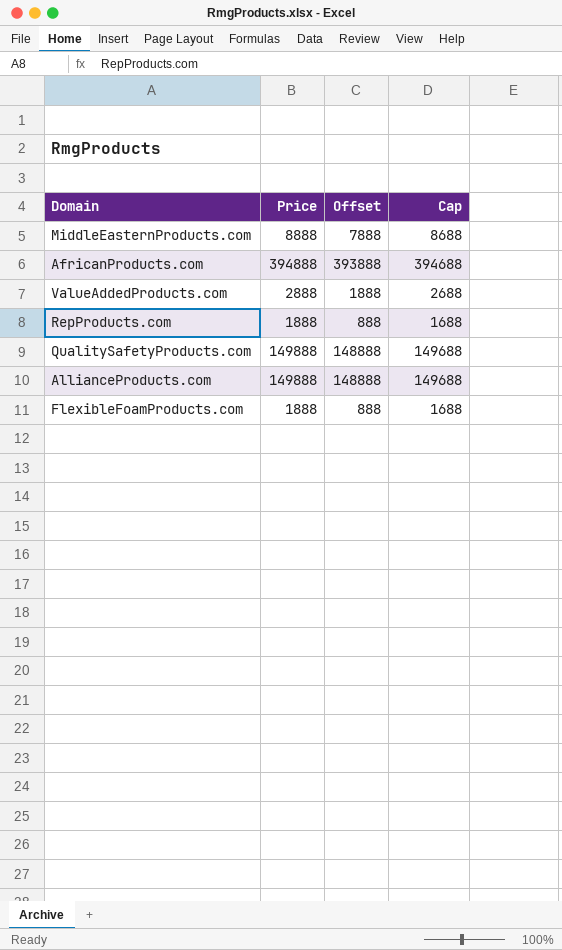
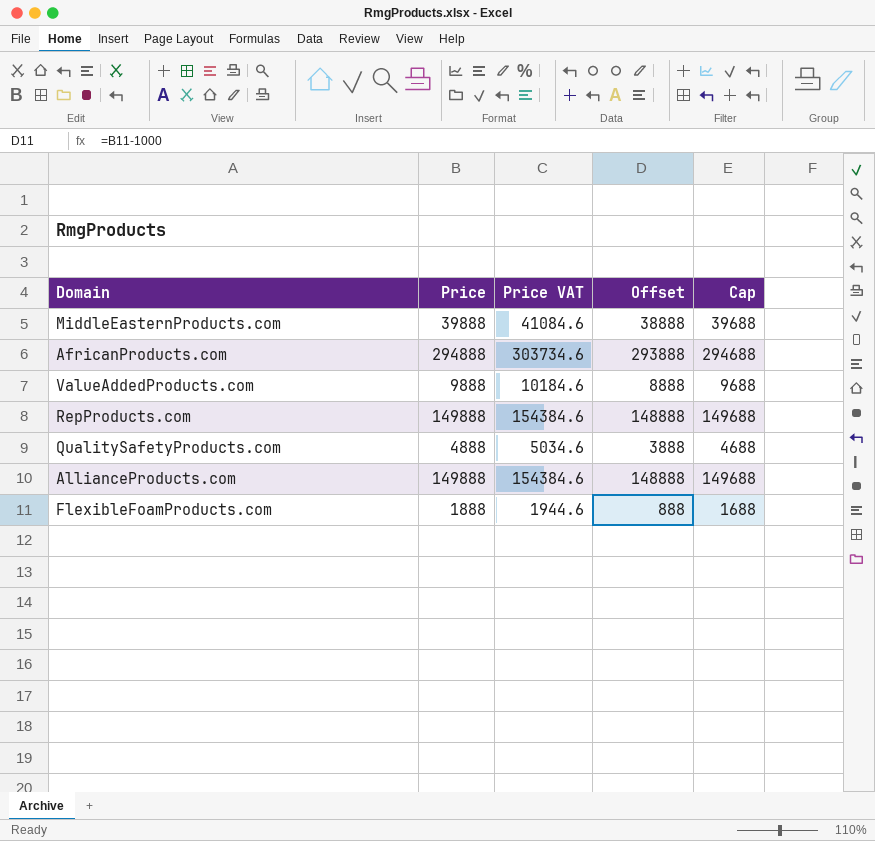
column Price VAT | formula: none -> [Price] * 1.03
MiddleEasternProducts.com | Price: 8888 -> 39888
MiddleEasternProducts.com | Offset: 7888 -> 38888
MiddleEasternProducts.com | Cap: 8688 -> 39688
AfricanProducts.com | Price: 394888 -> 294888
AfricanProducts.com | Offset: 393888 -> 293888
AfricanProducts.com | Cap: 394688 -> 294688
ValueAddedProducts.com | Price: 2888 -> 9888
ValueAddedProducts.com | Offset: 1888 -> 8888
ValueAddedProducts.com | Cap: 2688 -> 9688
RepProducts.com | Price: 1888 -> 149888
RepProducts.com | Offset: 888 -> 148888
RepProducts.com | Cap: 1688 -> 149688
QualitySafetyProducts.com | Price: 149888 -> 4888
QualitySafetyProducts.com | Offset: 148888 -> 3888
QualitySafetyProducts.com | Cap: 149688 -> 4688

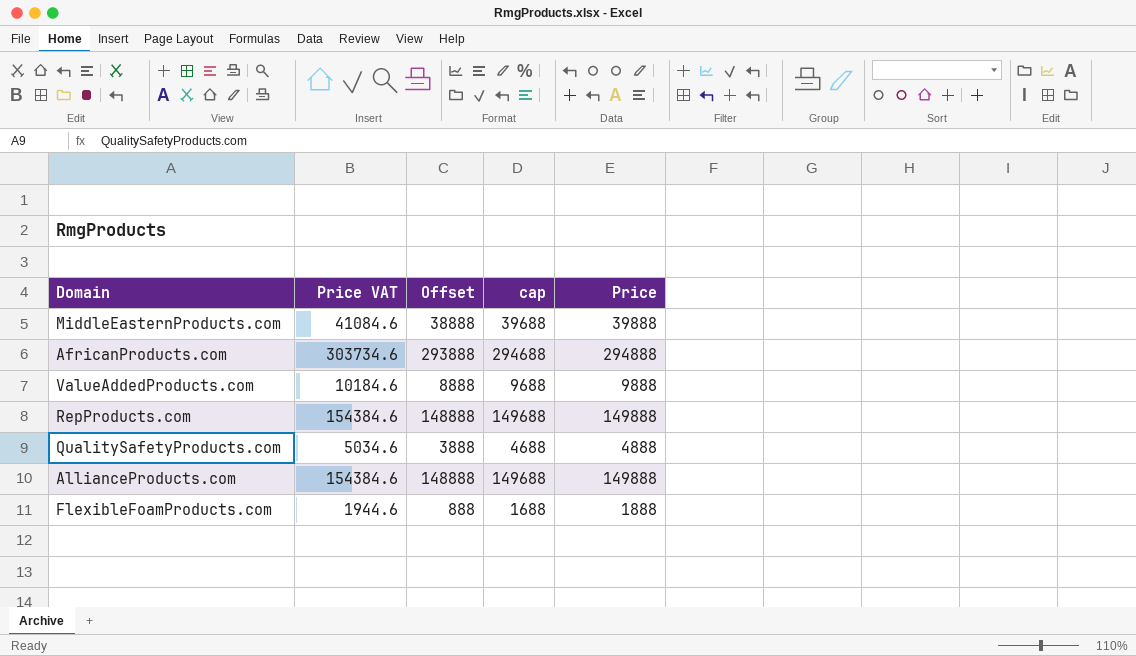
column name: Cap -> cap
column Price | position: 2 -> 5

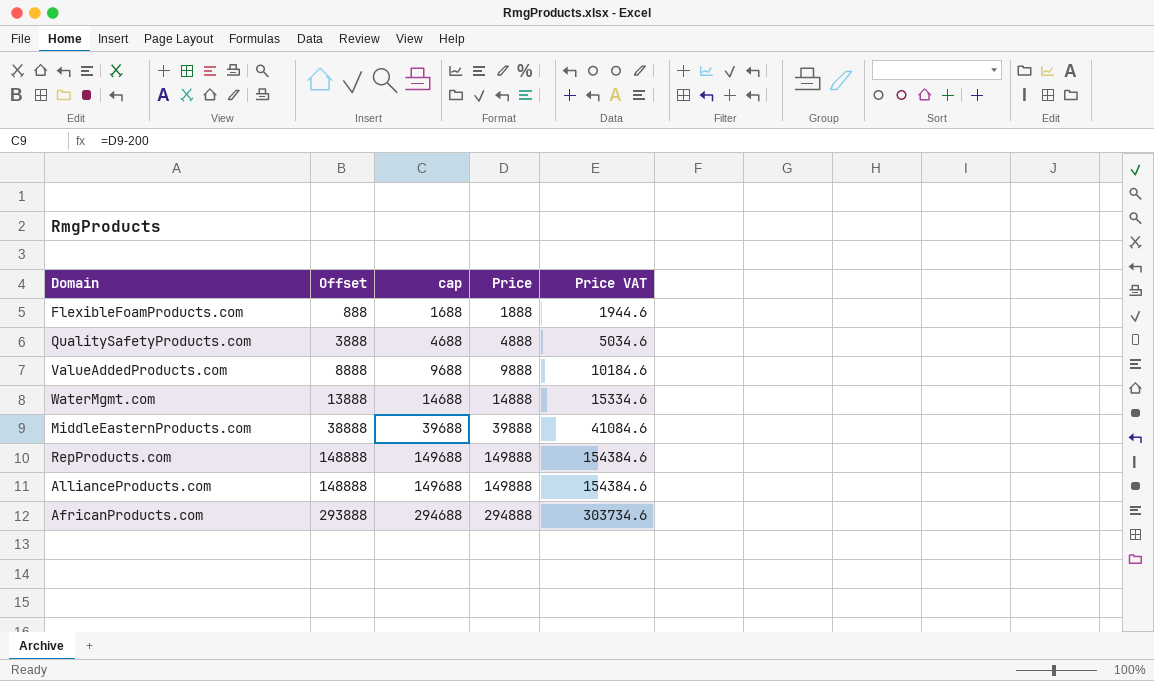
row order: none -> Offset ascending
column Price VAT | position: 2 -> 5
row WaterMgmt.com: none -> 13888 | 14688 | 14888 | 15334.6

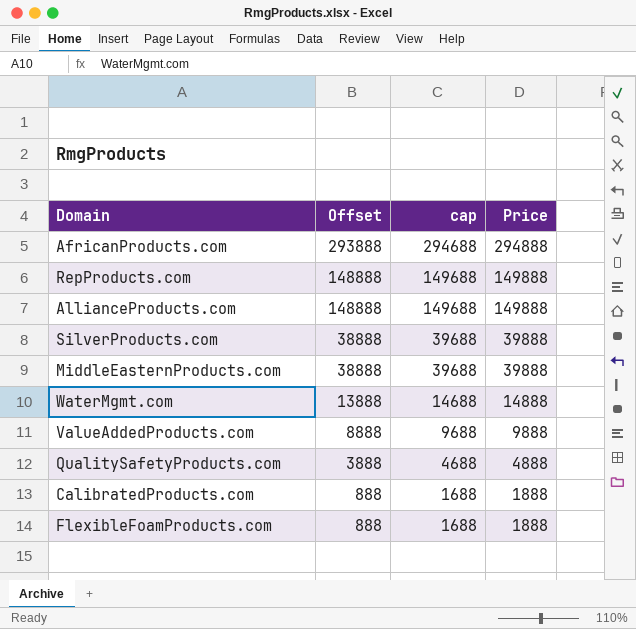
row order: Offset ascending -> Offset descending
column Price VAT | formula: [Price] * 1.03 -> none
row SilverProducts.com: none -> 38888 | 39688 | 39888
row CalibratedProducts.com: none -> 888 | 1688 | 1888

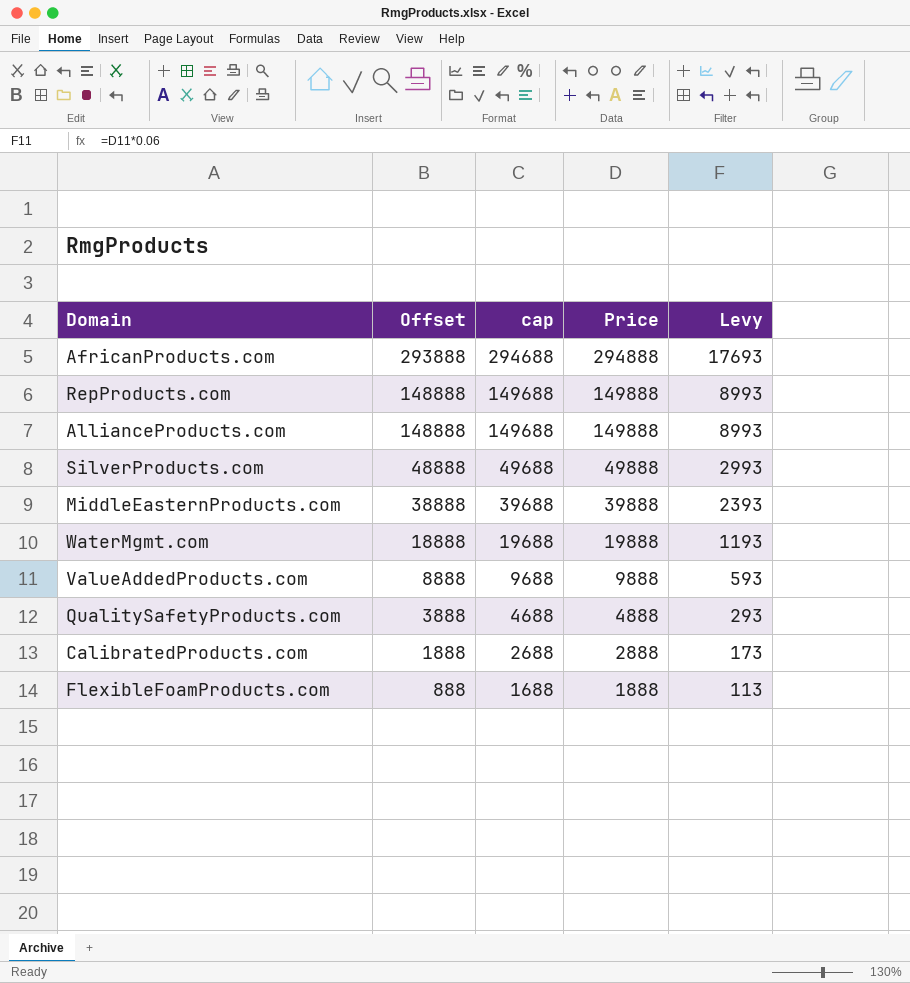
column Levy | formula: none -> [Price] * 0.06
SilverProducts.com | Offset: 38888 -> 48888
SilverProducts.com | cap: 39688 -> 49688
SilverProducts.com | Price: 39888 -> 49888
WaterMgmt.com | Offset: 13888 -> 18888
WaterMgmt.com | cap: 14688 -> 19688
WaterMgmt.com | Price: 14888 -> 19888
CalibratedProducts.com | Offset: 888 -> 1888
CalibratedProducts.com | cap: 1688 -> 2688
CalibratedProducts.com | Price: 1888 -> 2888

